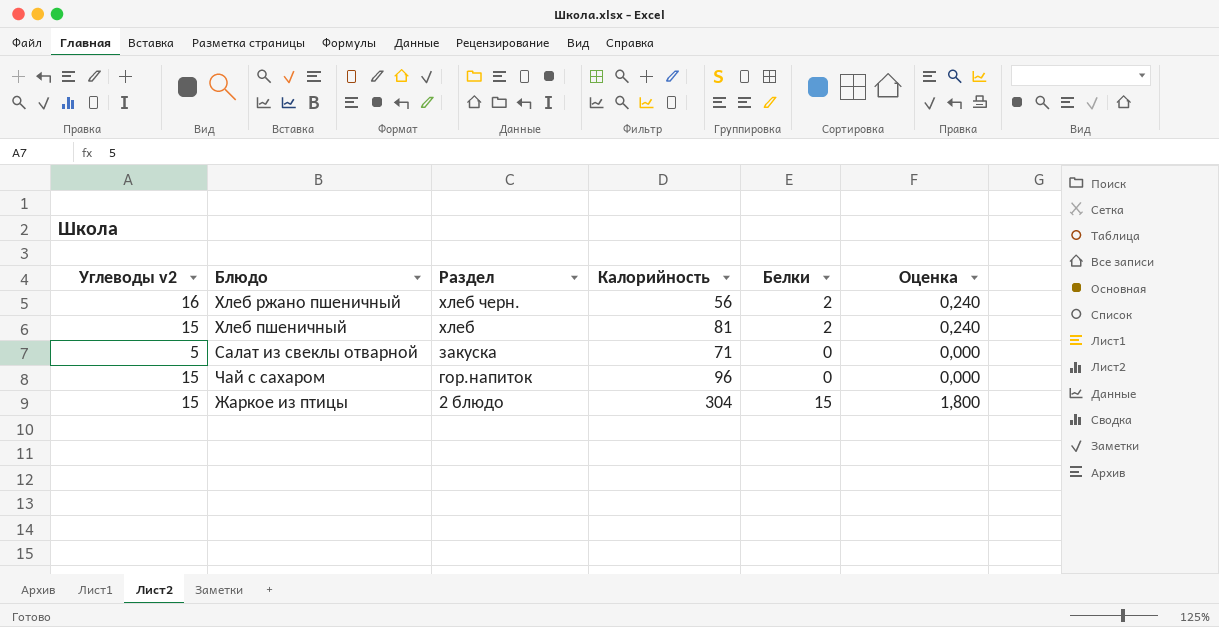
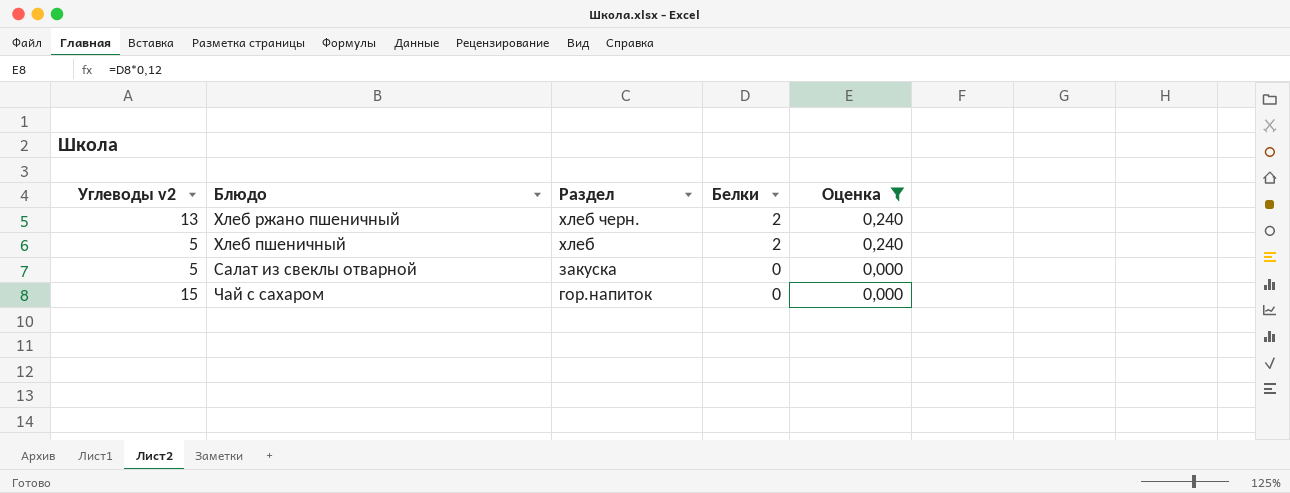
filter: none -> Оценка != 1,800
column Калорийность | position: 4 -> none
Хлеб ржано пшеничный | Углеводы v2: 16 -> 13
Хлеб пшеничный | Углеводы v2: 15 -> 5

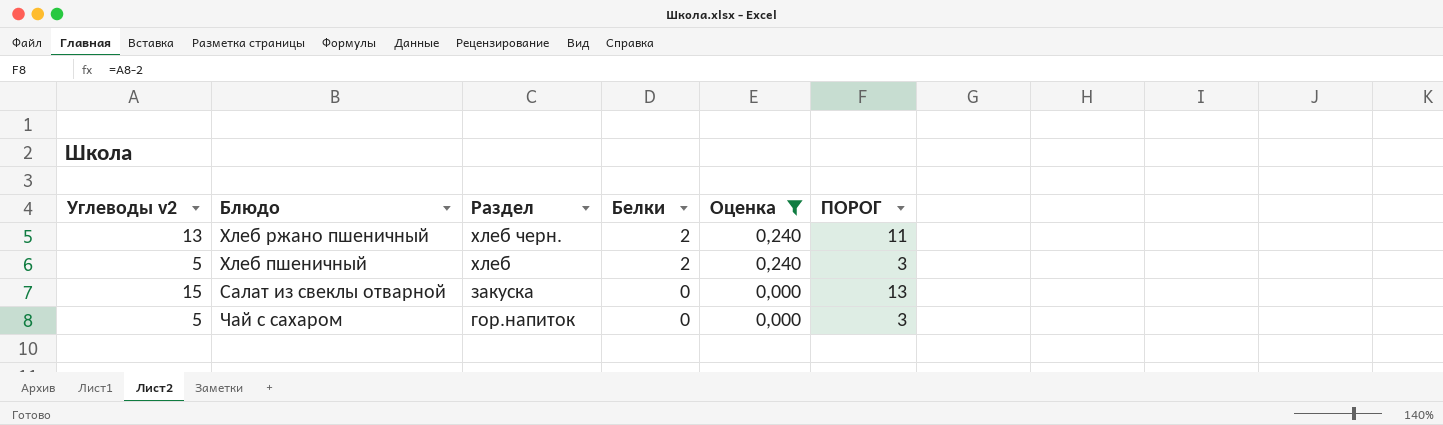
column ПОРОГ | formula: none -> [Углеводы v2] - 2
Салат из свеклы отварной | Углеводы v2: 5 -> 15
Чай с сахаром | Углеводы v2: 15 -> 5

